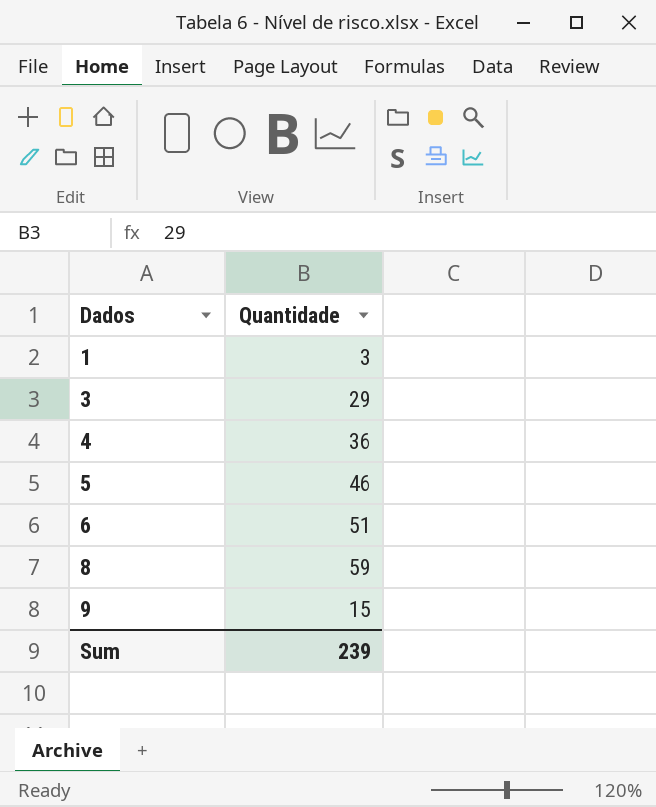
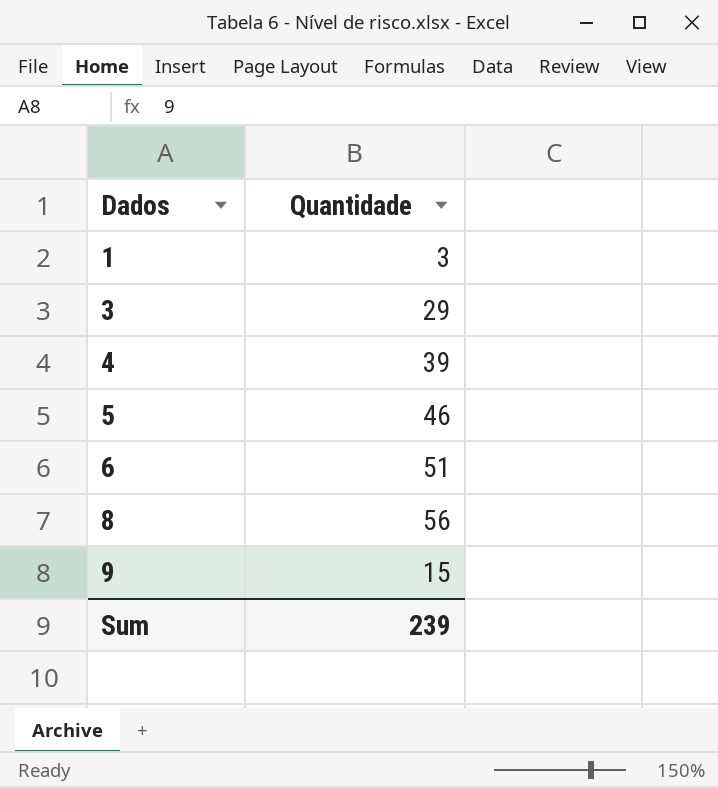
4 | Quantidade: 36 -> 39
8 | Quantidade: 59 -> 56

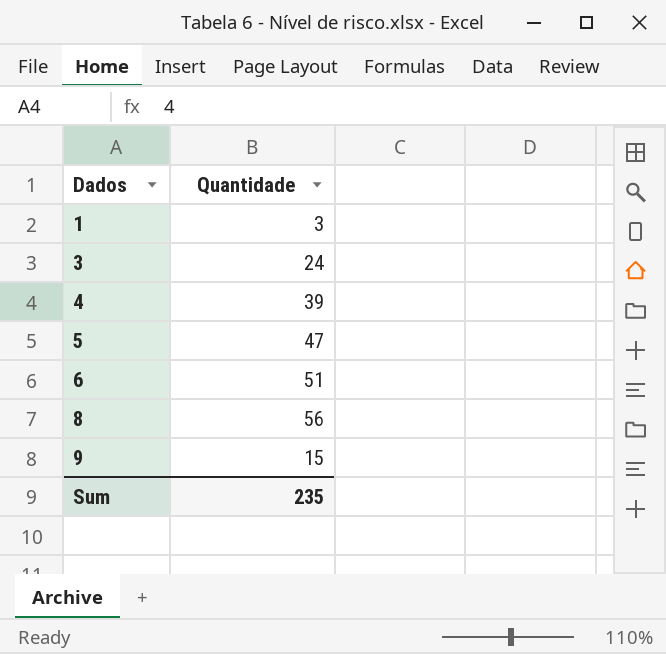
3 | Quantidade: 29 -> 24
5 | Quantidade: 46 -> 47
Sum | Quantidade: 239 -> 235

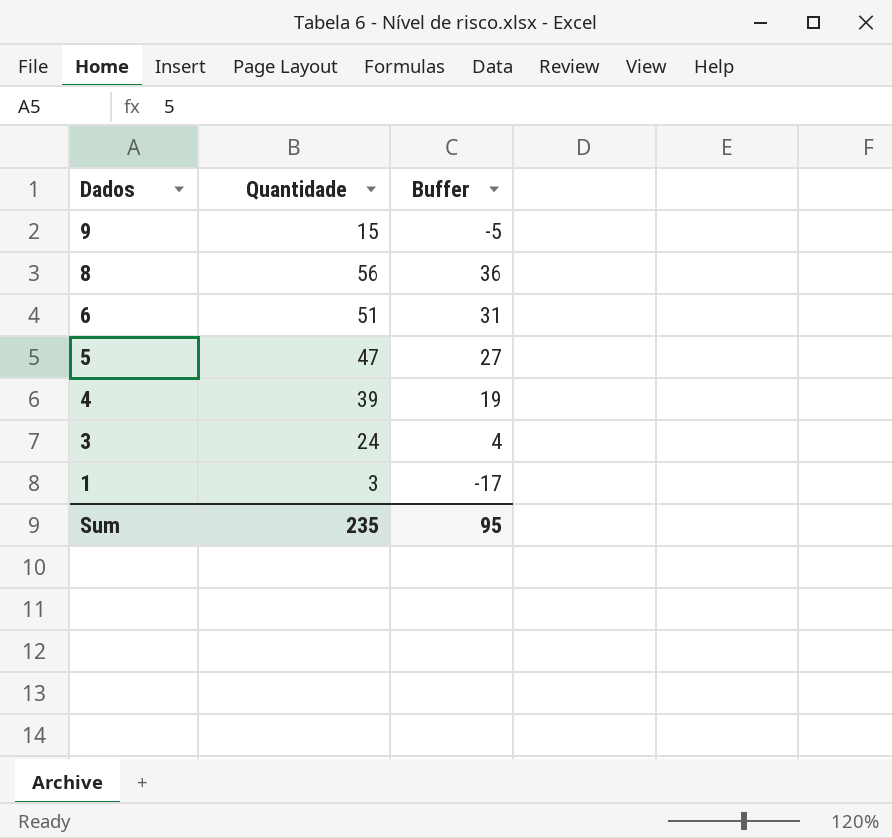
row order: Dados ascending -> Dados descending
column Buffer | formula: none -> [Quantidade] - 20

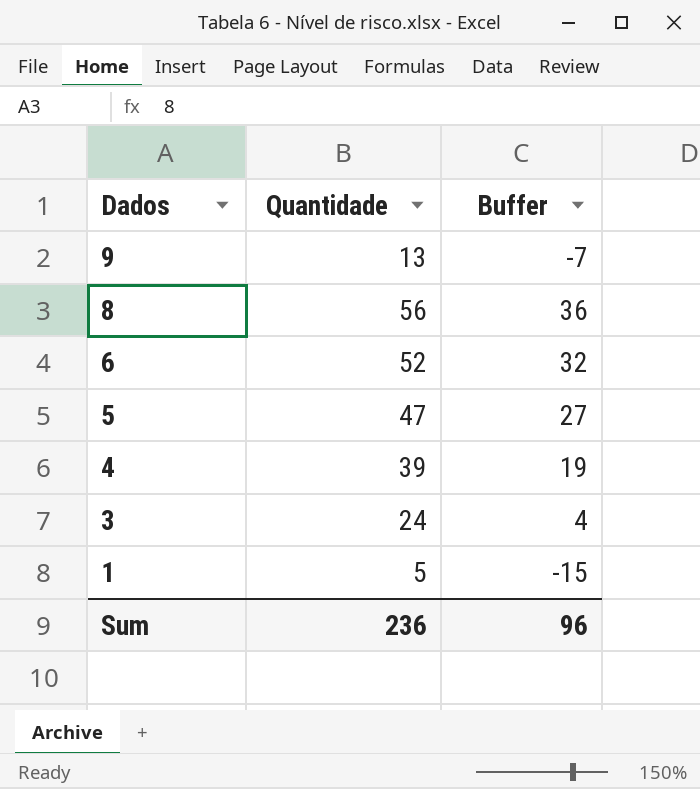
9 | Quantidade: 15 -> 13
9 | Buffer: -5 -> -7
6 | Quantidade: 51 -> 52
6 | Buffer: 31 -> 32
1 | Quantidade: 3 -> 5
1 | Buffer: -17 -> -15
Sum | Quantidade: 235 -> 236
Sum | Buffer: 95 -> 96

